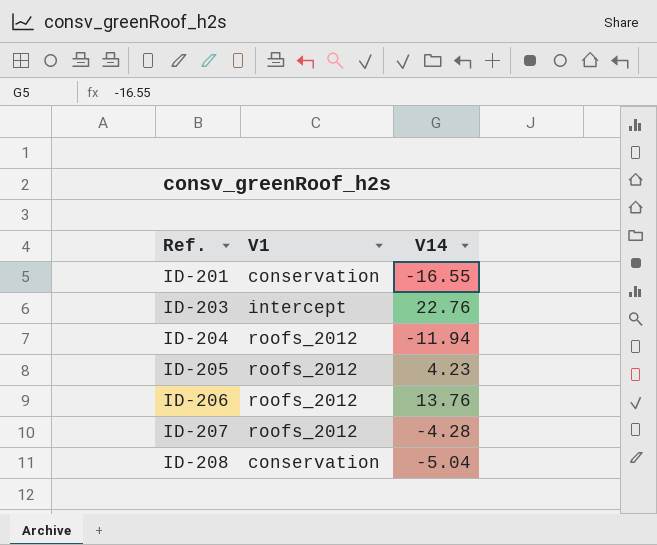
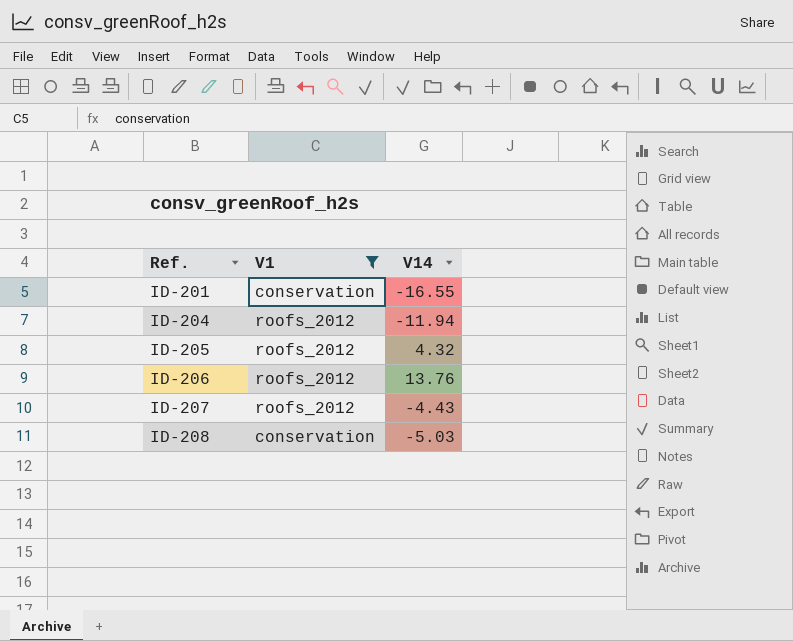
filter: none -> V1 != intercept
ID-205 | V14: 4.23 -> 4.32
ID-207 | V14: -4.28 -> -4.43
ID-208 | V14: -5.04 -> -5.03

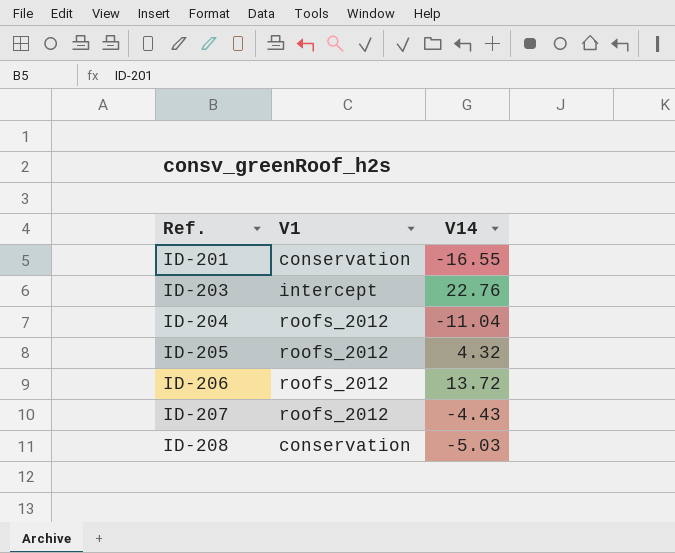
filter: V1 != intercept -> none
ID-204 | V14: -11.94 -> -11.04
ID-206 | V14: 13.76 -> 13.72

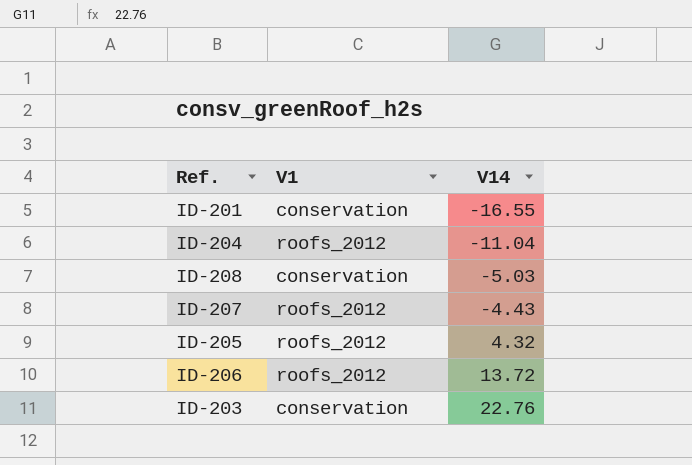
row order: Ref. ascending -> V14 ascending
ID-203 | V1: intercept -> conservation

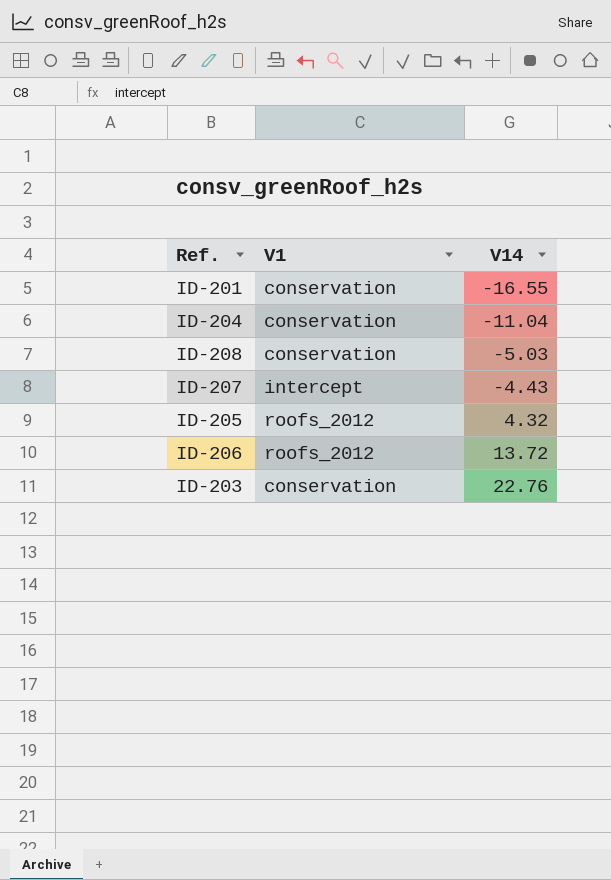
ID-204 | V1: roofs_2012 -> conservation
ID-207 | V1: roofs_2012 -> intercept

